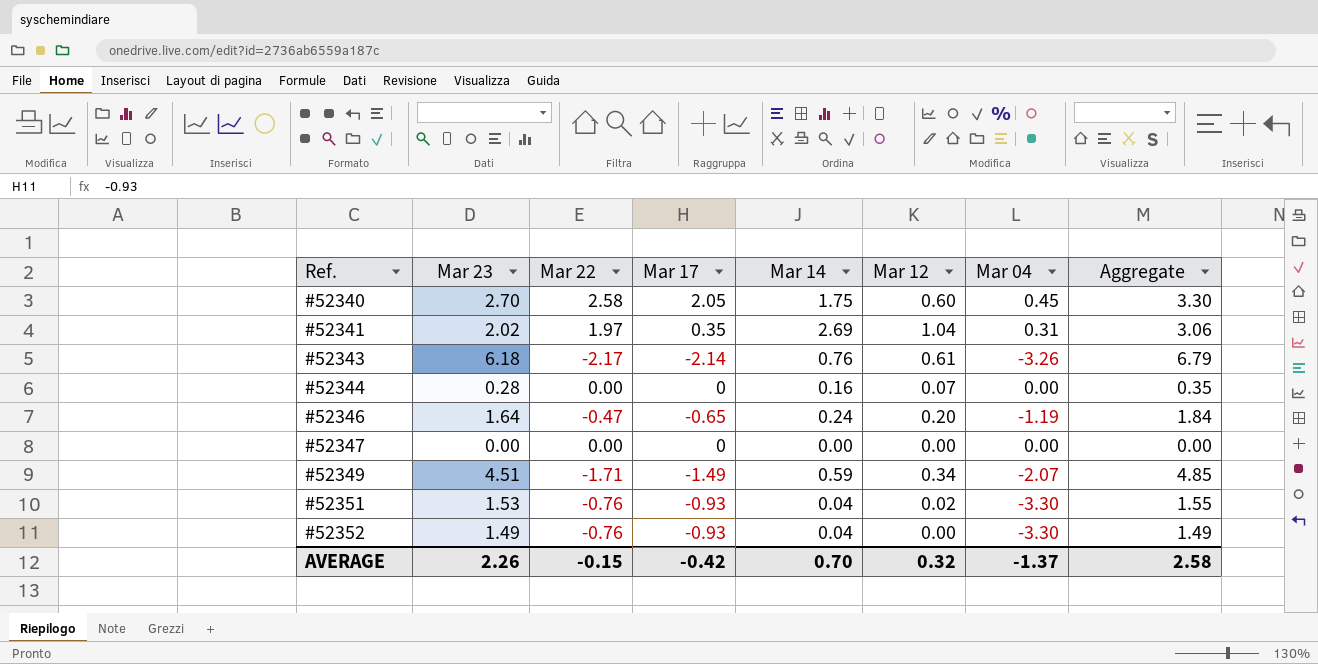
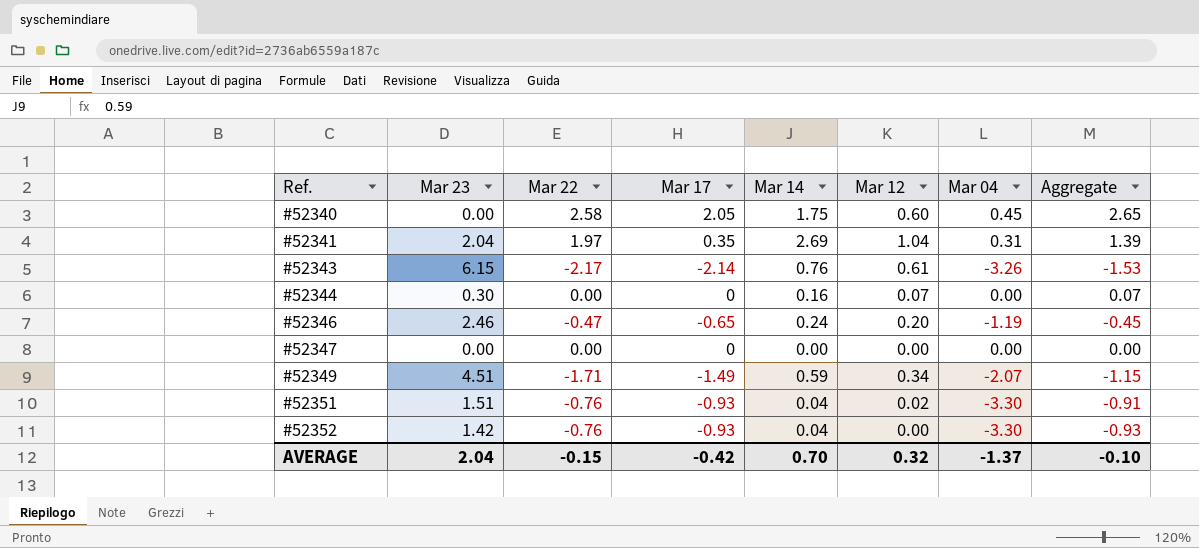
column Aggregate | formula: [Mar 23] + [Mar 12] -> [Mar 17] + [Mar 12]
#52340 | Mar 23: 2.70 -> 0.00
#52341 | Mar 23: 2.02 -> 2.04
#52343 | Mar 23: 6.18 -> 6.15
#52344 | Mar 23: 0.28 -> 0.30
#52346 | Mar 23: 1.64 -> 2.46
#52351 | Mar 23: 1.53 -> 1.51
#52352 | Mar 23: 1.49 -> 1.42
AVERAGE | Mar 23: 2.26 -> 2.04
AVERAGE | Aggregate: 2.58 -> -0.10

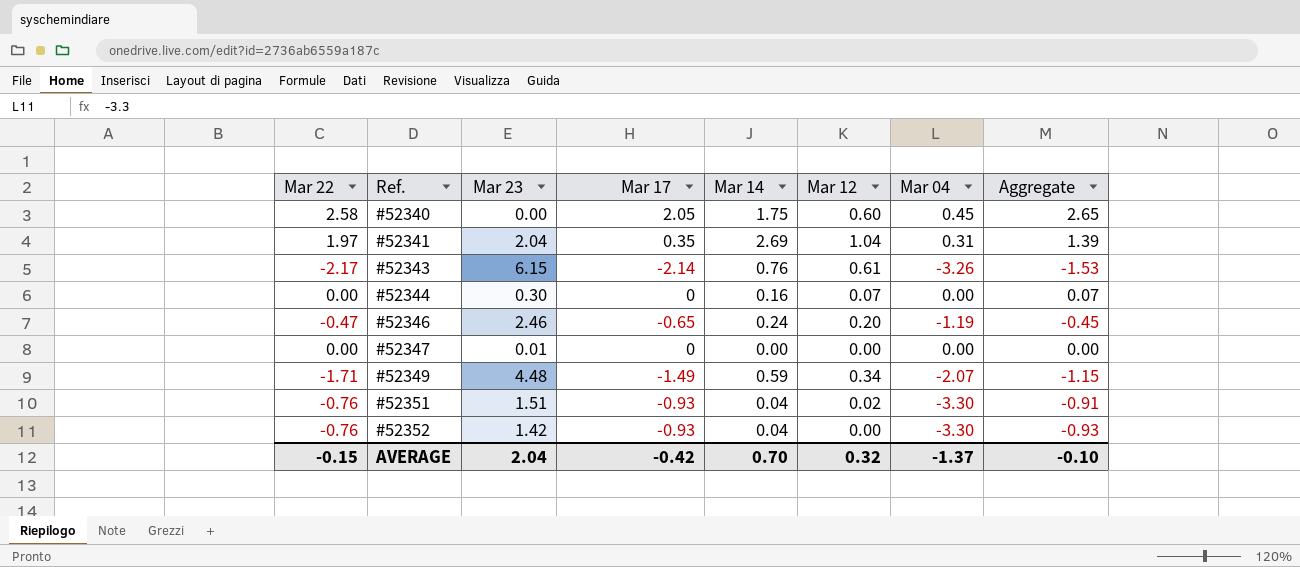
column Mar 22 | position: 3 -> 1
#52347 | Mar 23: 0.00 -> 0.01
#52349 | Mar 23: 4.51 -> 4.48

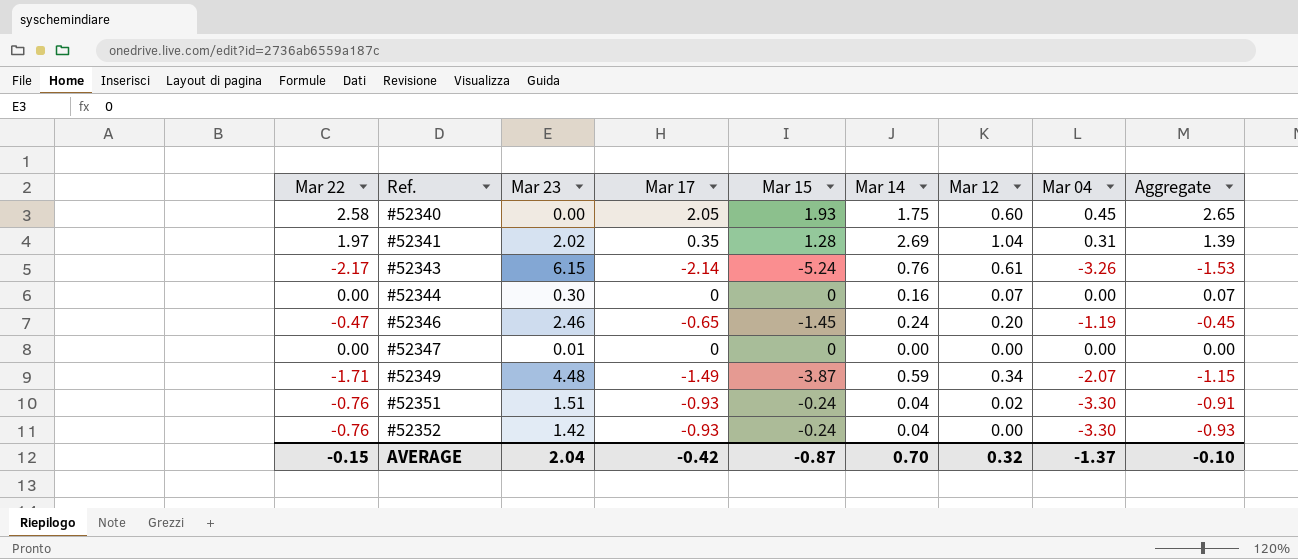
column Mar 15 | position: none -> 5
#52341 | Mar 23: 2.04 -> 2.02

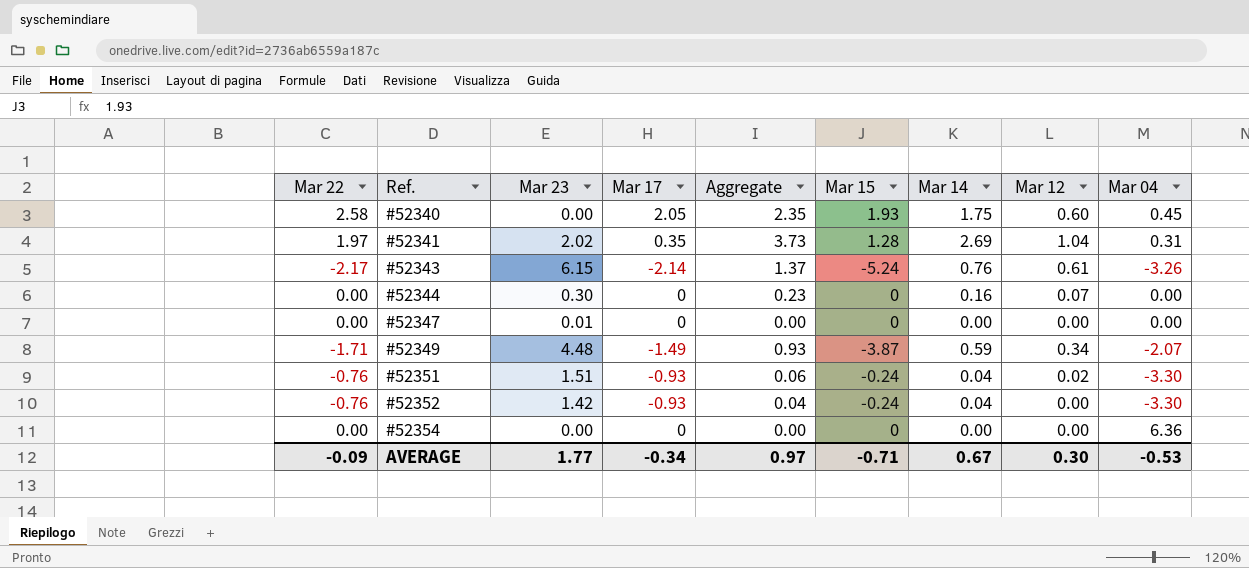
column Aggregate | formula: [Mar 17] + [Mar 12] -> [Mar 14] + [Mar 12]
column Aggregate | position: 9 -> 5
row #52346: -0.47 | 2.46 | -0.65 | -1.45 | 0.24 | 0.20 | -1.19 | -0.45 -> none
row #52354: none -> 0.00 | 0.00 | 0 | 0.00 | 0 | 0.00 | 0.00 | 6.36
AVERAGE | Mar 22: -0.15 -> -0.09
AVERAGE | Mar 23: 2.04 -> 1.77
AVERAGE | Mar 17: -0.42 -> -0.34
AVERAGE | Aggregate: -0.10 -> 0.97
AVERAGE | Mar 15: -0.87 -> -0.71
AVERAGE | Mar 14: 0.70 -> 0.67
AVERAGE | Mar 12: 0.32 -> 0.30
AVERAGE | Mar 04: -1.37 -> -0.53

